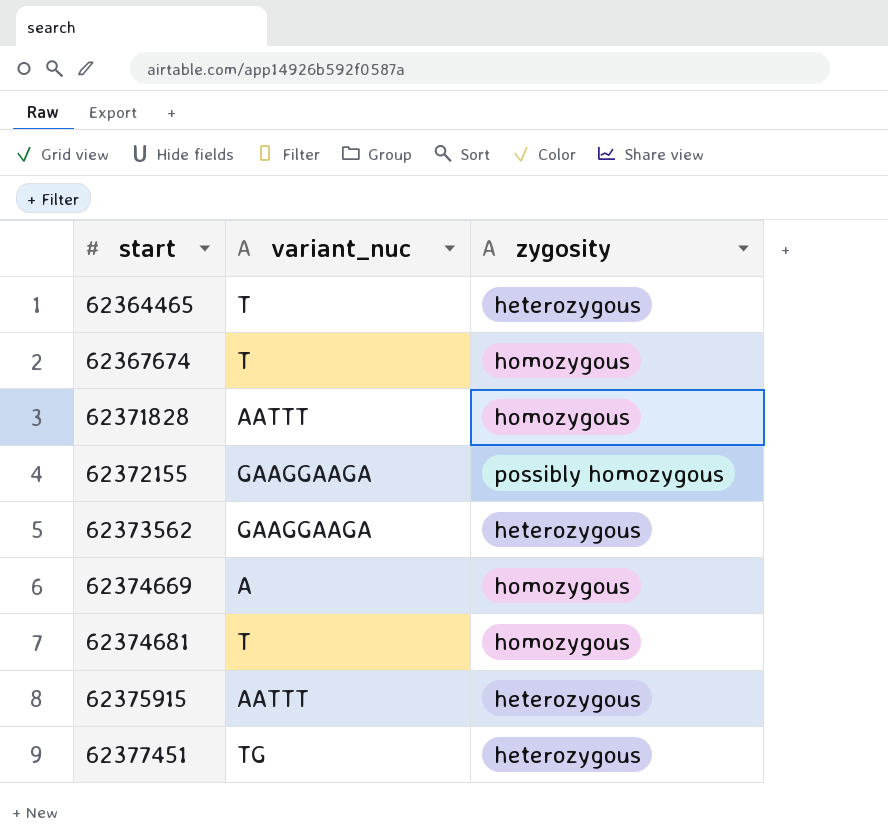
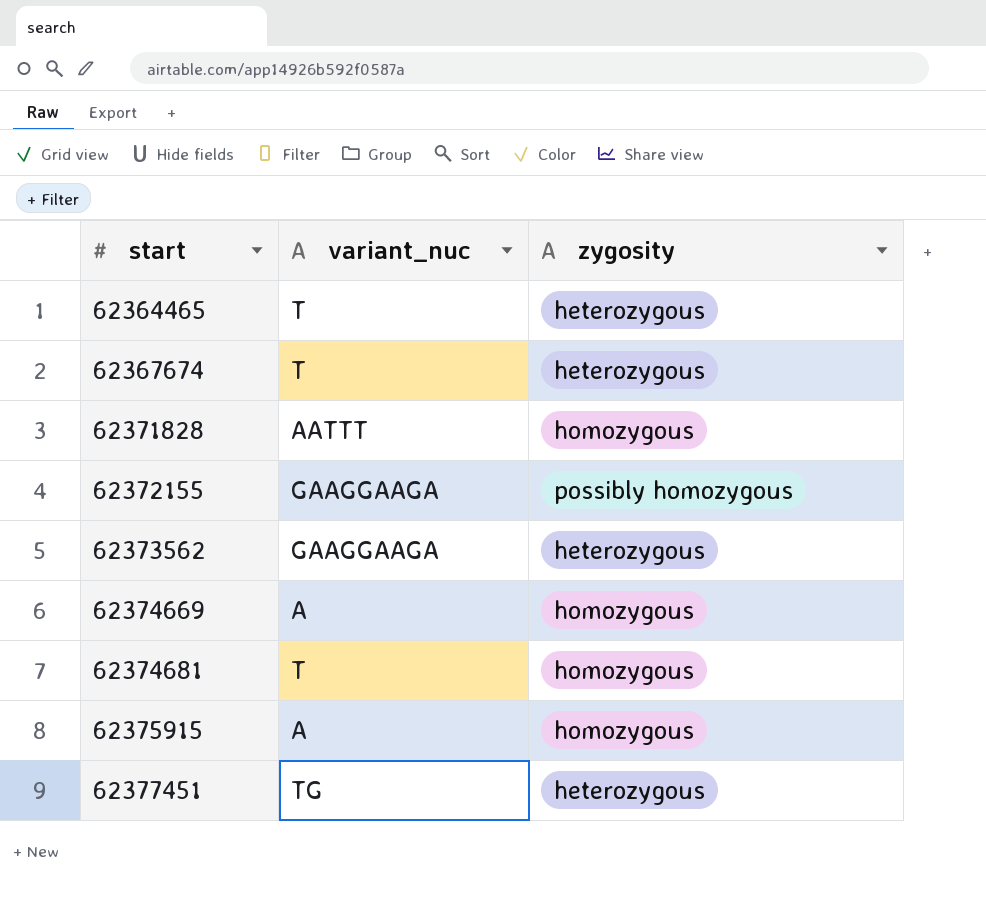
62367674 | zygosity: homozygous -> heterozygous
62375915 | variant_nuc: AATTT -> A
62375915 | zygosity: heterozygous -> homozygous

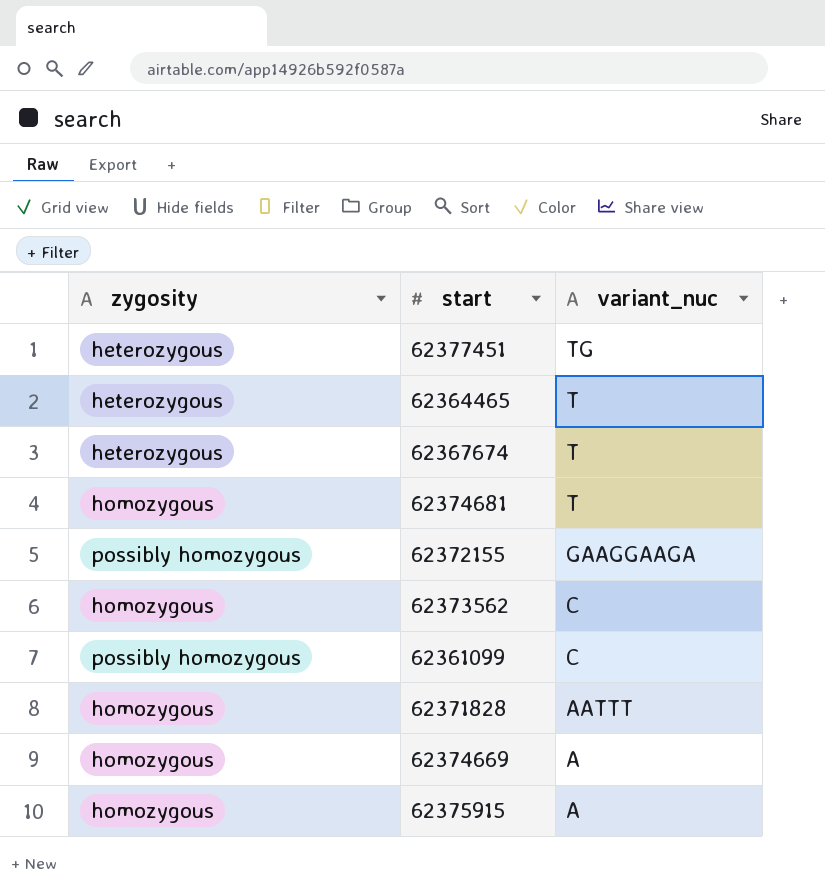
row order: start ascending -> variant_nuc descending
column zygosity | position: 3 -> 1
62373562 | zygosity: heterozygous -> homozygous
62373562 | variant_nuc: GAAGGAAGA -> C
row 62361099: none -> possibly homozygous | C

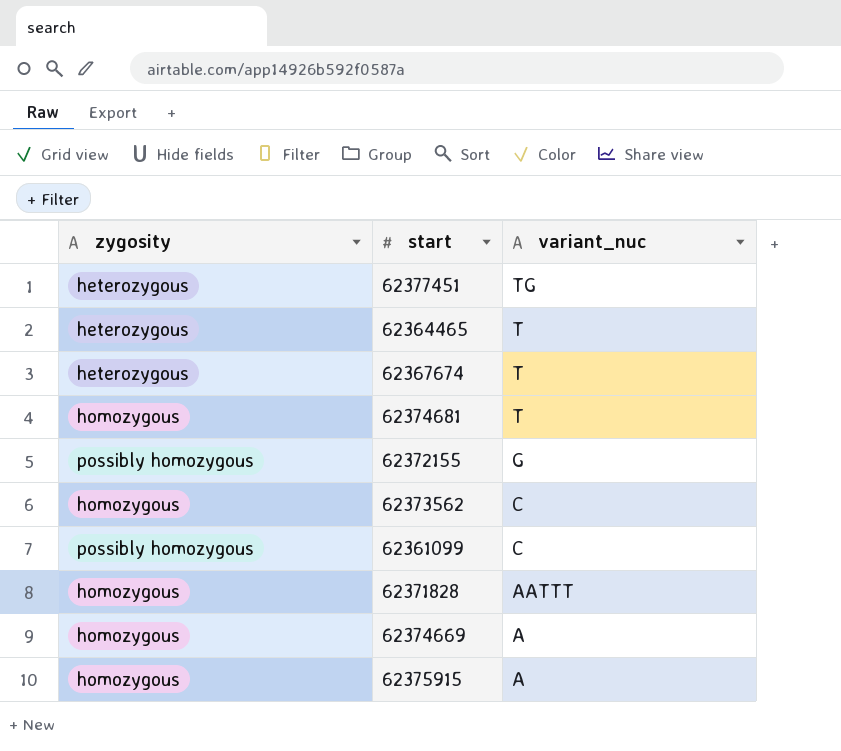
62372155 | variant_nuc: GAAGGAAGA -> G

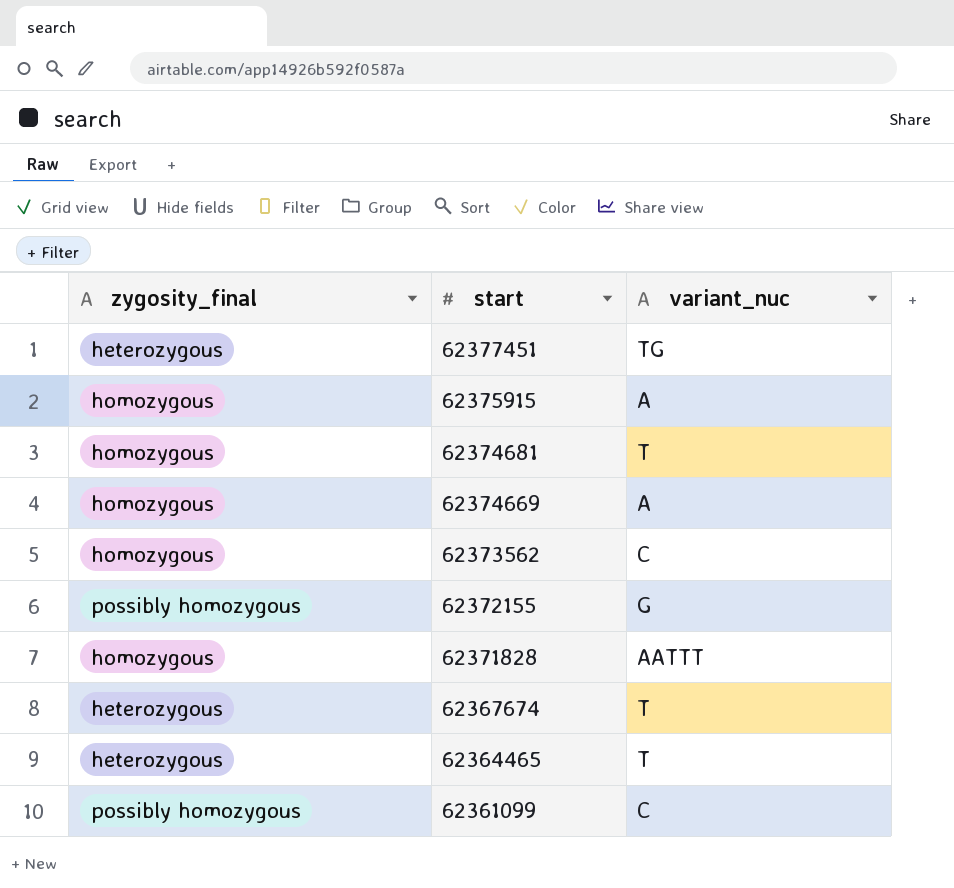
row order: variant_nuc descending -> start descending
column name: zygosity -> zygosity_final

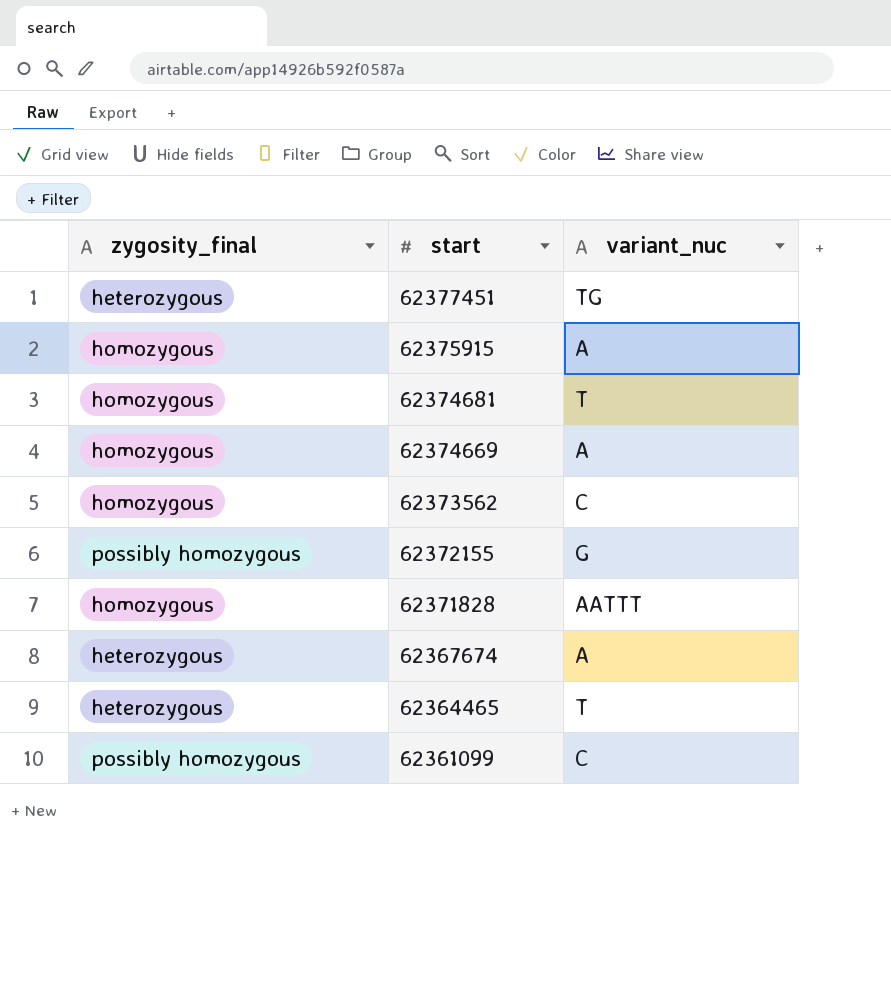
62367674 | variant_nuc: T -> A

